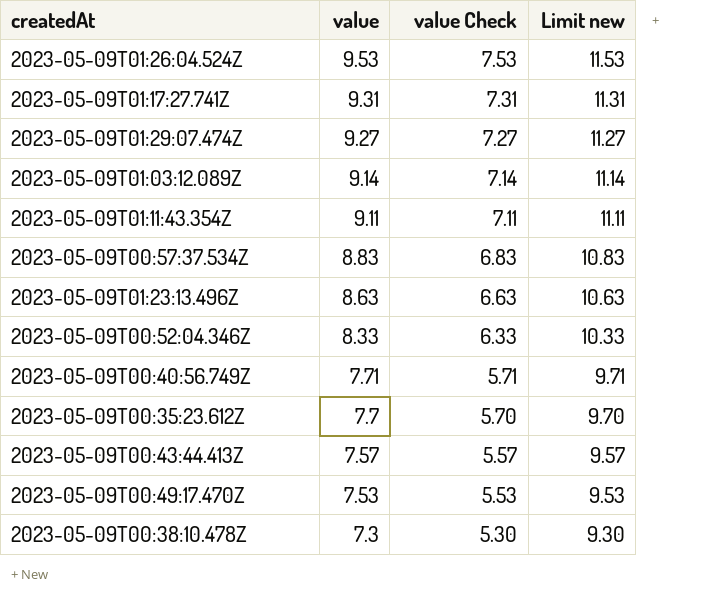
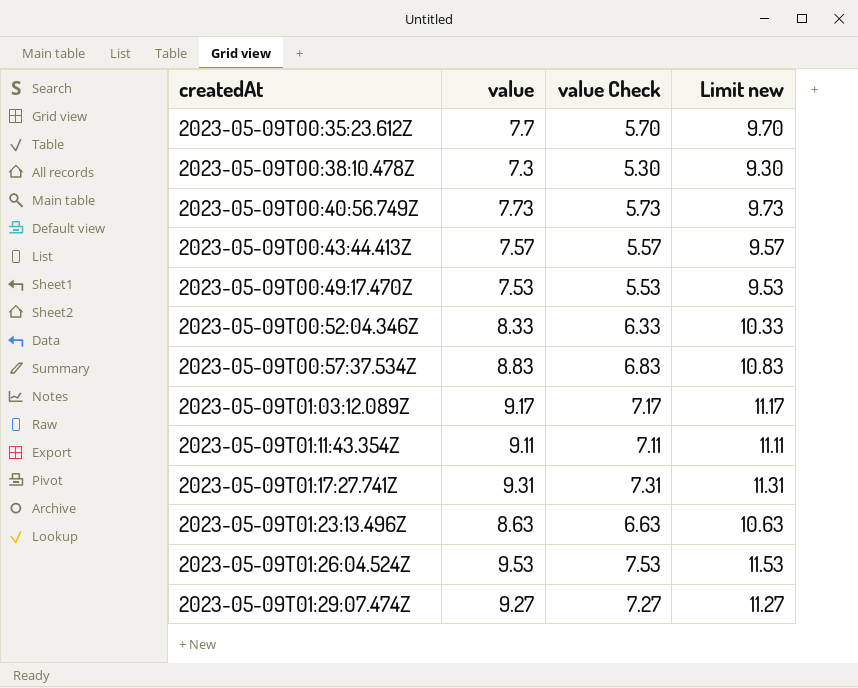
row order: value descending -> createdAt ascending
2023-05-09T00:40:56.749Z | value: 7.71 -> 7.73
2023-05-09T00:40:56.749Z | value Check: 5.71 -> 5.73
2023-05-09T00:40:56.749Z | Limit new: 9.71 -> 9.73
2023-05-09T01:03:12.089Z | value: 9.14 -> 9.17
2023-05-09T01:03:12.089Z | value Check: 7.14 -> 7.17
2023-05-09T01:03:12.089Z | Limit new: 11.14 -> 11.17

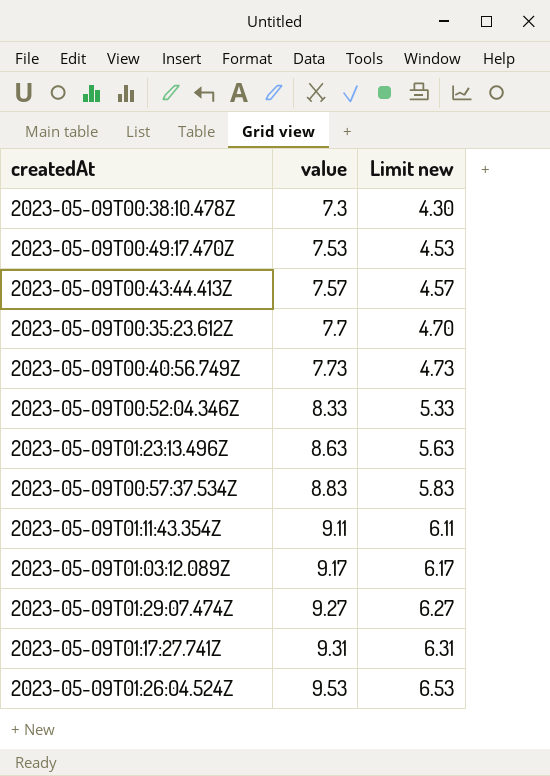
row order: createdAt ascending -> value ascending
column value Check | formula: [value] - 2 -> none
column Limit new | formula: [value] + 2 -> [value] - 3

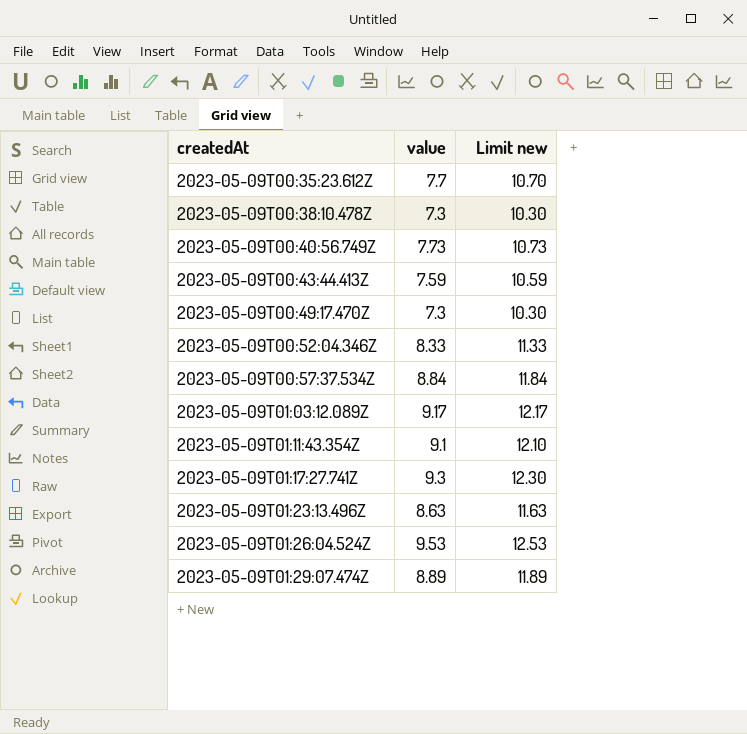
row order: value ascending -> createdAt ascending
column Limit new | formula: [value] - 3 -> [value] + 3
2023-05-09T00:43:44.413Z | value: 7.57 -> 7.59
2023-05-09T00:49:17.470Z | value: 7.53 -> 7.3
2023-05-09T00:57:37.534Z | value: 8.83 -> 8.84
2023-05-09T01:11:43.354Z | value: 9.11 -> 9.1
2023-05-09T01:17:27.741Z | value: 9.31 -> 9.3
2023-05-09T01:29:07.474Z | value: 9.27 -> 8.89

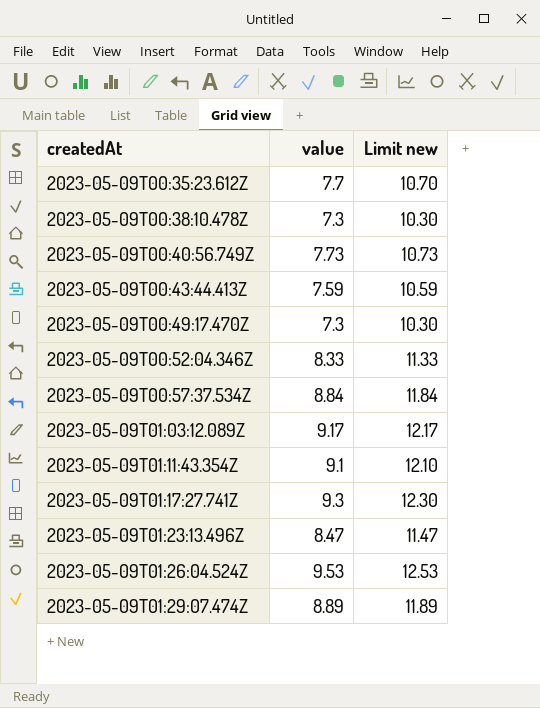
2023-05-09T01:23:13.496Z | value: 8.63 -> 8.47
2023-05-09T01:23:13.496Z | Limit new: 11.63 -> 11.47

